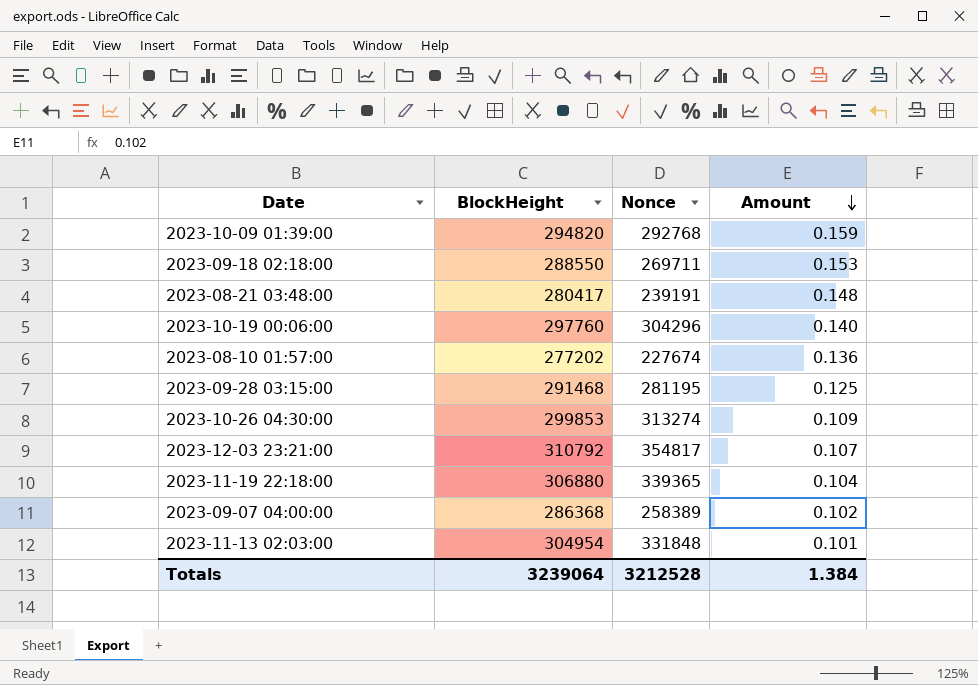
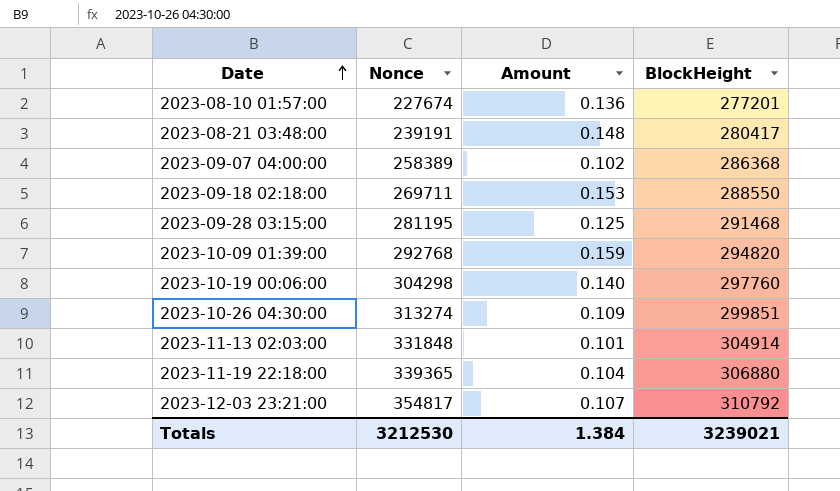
row order: Amount descending -> Date ascending
column BlockHeight | position: 2 -> 4
2023-08-10 01:57:00 | BlockHeight: 277202 -> 277201
2023-10-19 00:06:00 | Nonce: 304296 -> 304298
2023-10-26 04:30:00 | BlockHeight: 299853 -> 299851
2023-11-13 02:03:00 | BlockHeight: 304954 -> 304914
Totals | Nonce: 3212528 -> 3212530
Totals | BlockHeight: 3239064 -> 3239021

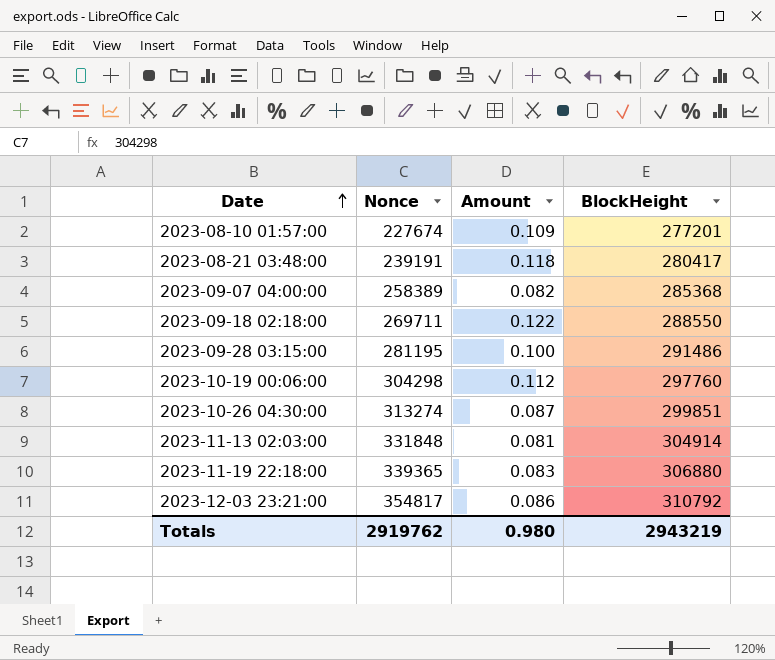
row 2023-10-09 01:39:00: 292768 | 0.159 | 294820 -> none
2023-08-10 01:57:00 | Amount: 0.136 -> 0.109
2023-08-21 03:48:00 | Amount: 0.148 -> 0.118
2023-09-07 04:00:00 | Amount: 0.102 -> 0.082
2023-09-07 04:00:00 | BlockHeight: 286368 -> 285368
2023-09-18 02:18:00 | Amount: 0.153 -> 0.122
2023-09-28 03:15:00 | Amount: 0.125 -> 0.100
2023-09-28 03:15:00 | BlockHeight: 291468 -> 291486
2023-10-19 00:06:00 | Amount: 0.140 -> 0.112
2023-10-26 04:30:00 | Amount: 0.109 -> 0.087
2023-11-13 02:03:00 | Amount: 0.101 -> 0.081
2023-11-19 22:18:00 | Amount: 0.104 -> 0.083
2023-12-03 23:21:00 | Amount: 0.107 -> 0.086
Totals | Nonce: 3212530 -> 2919762
Totals | Amount: 1.384 -> 0.980
Totals | BlockHeight: 3239021 -> 2943219

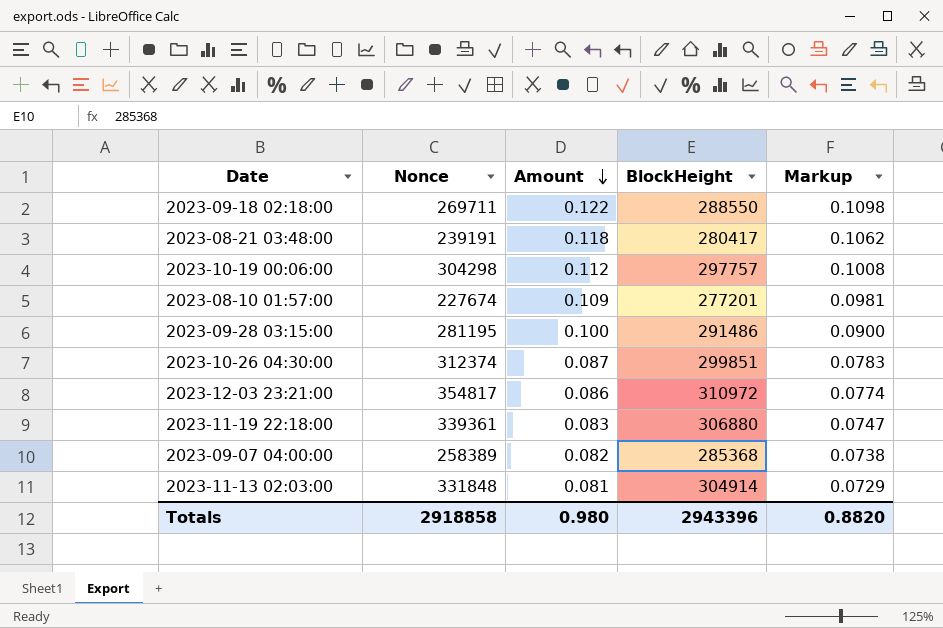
row order: Date ascending -> Amount descending
column Markup | formula: none -> [Amount] * 0.9
2023-10-19 00:06:00 | BlockHeight: 297760 -> 297757
2023-10-26 04:30:00 | Nonce: 313274 -> 312374
2023-12-03 23:21:00 | BlockHeight: 310792 -> 310972
2023-11-19 22:18:00 | Nonce: 339365 -> 339361
Totals | Nonce: 2919762 -> 2918858
Totals | BlockHeight: 2943219 -> 2943396

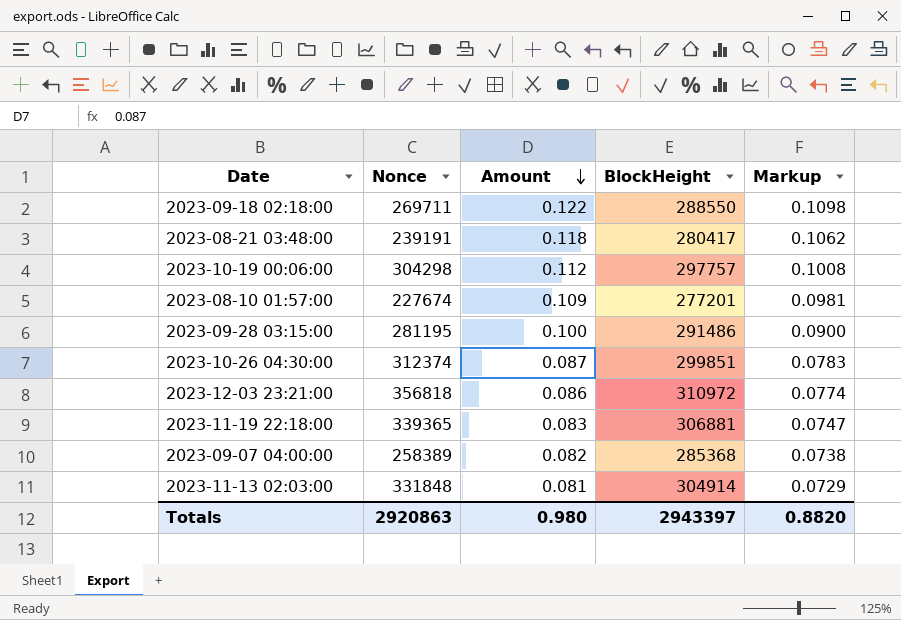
2023-12-03 23:21:00 | Nonce: 354817 -> 356818
2023-11-19 22:18:00 | Nonce: 339361 -> 339365
2023-11-19 22:18:00 | BlockHeight: 306880 -> 306881
Totals | Nonce: 2918858 -> 2920863
Totals | BlockHeight: 2943396 -> 2943397

